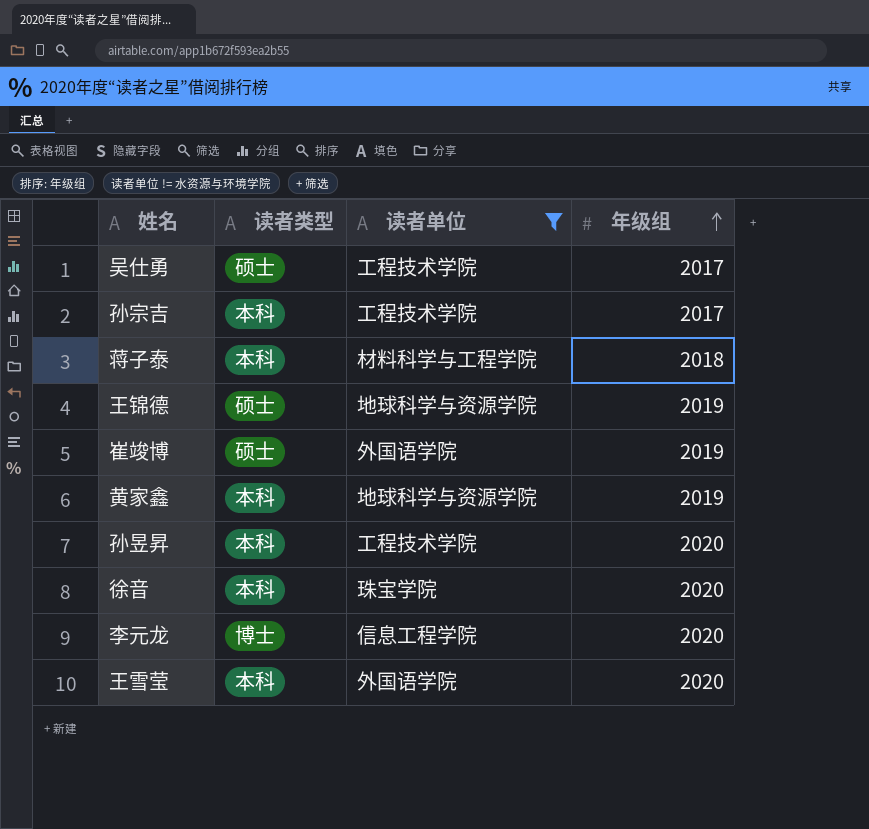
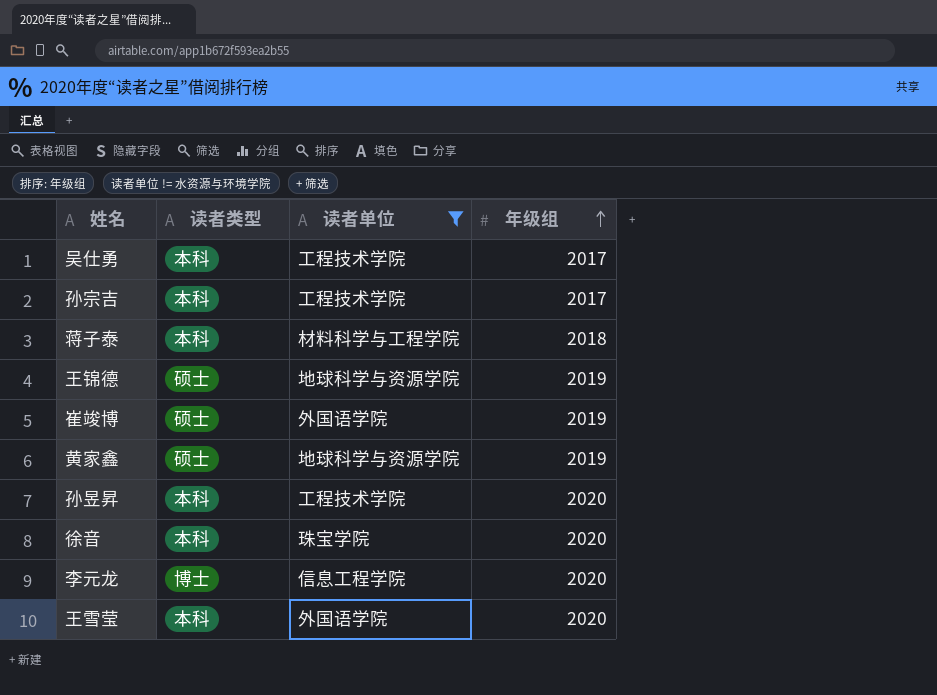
吴仕勇 | 读者类型: 硕士 -> 本科
黄家鑫 | 读者类型: 本科 -> 硕士

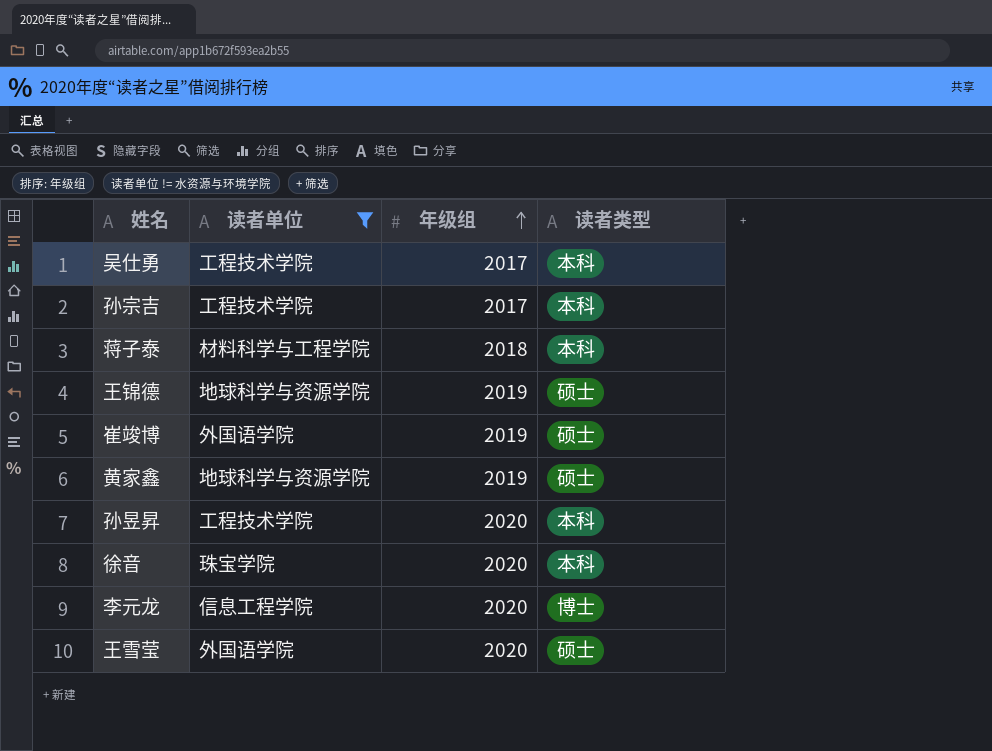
column 读者类型 | position: 2 -> 4
王雪莹 | 读者类型: 本科 -> 硕士

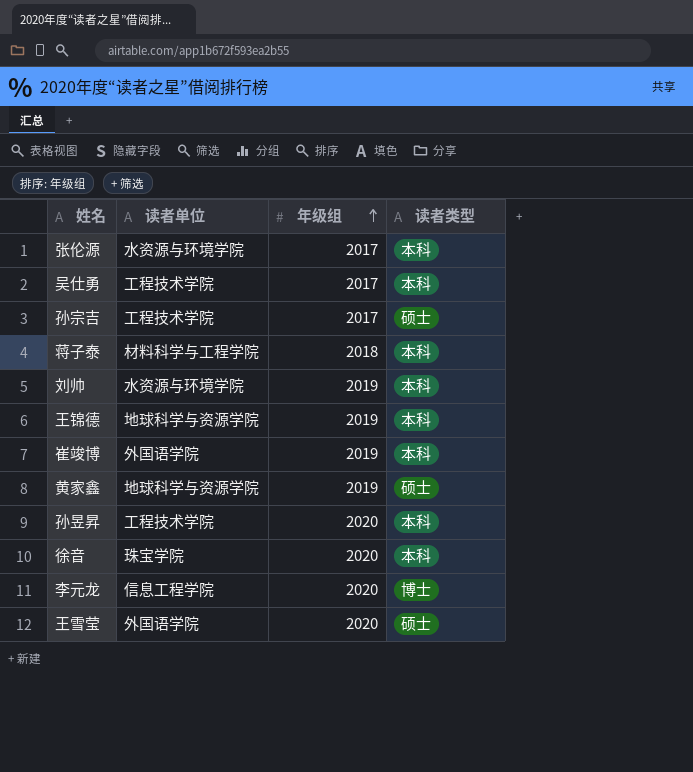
filter: 读者单位 != 水资源与环境学院 -> none
孙宗吉 | 读者类型: 本科 -> 硕士
王锦德 | 读者类型: 硕士 -> 本科
崔竣博 | 读者类型: 硕士 -> 本科

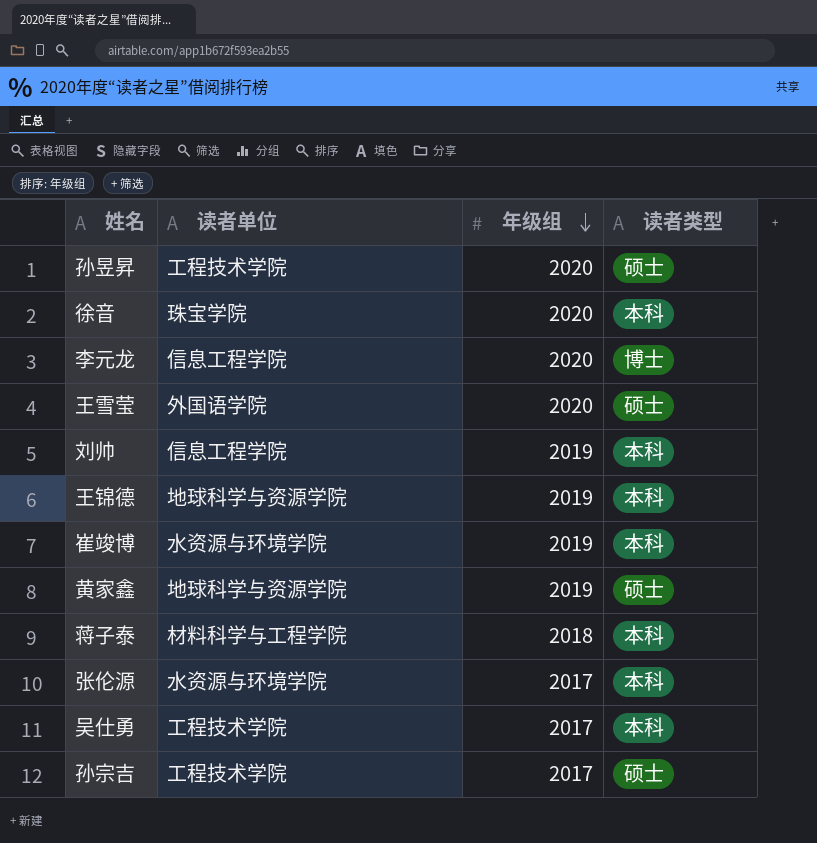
row order: 年级组 ascending -> 年级组 descending
孙昱昇 | 读者类型: 本科 -> 硕士
刘帅 | 读者单位: 水资源与环境学院 -> 信息工程学院
崔竣博 | 读者单位: 外国语学院 -> 水资源与环境学院

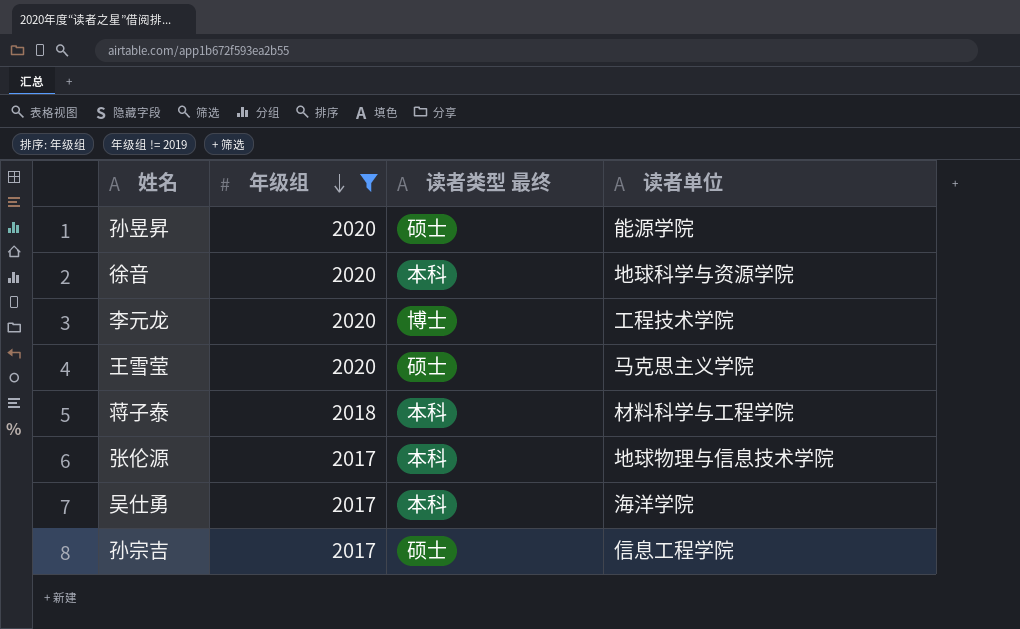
filter: none -> 年级组 != 2019
column name: 读者类型 -> 读者类型 最终
column 读者单位 | position: 2 -> 4
孙昱昇 | 读者单位: 工程技术学院 -> 能源学院
徐音 | 读者单位: 珠宝学院 -> 地球科学与资源学院
李元龙 | 读者单位: 信息工程学院 -> 工程技术学院
王雪莹 | 读者单位: 外国语学院 -> 马克思主义学院
张伦源 | 读者单位: 水资源与环境学院 -> 地球物理与信息技术学院
吴仕勇 | 读者单位: 工程技术学院 -> 海洋学院
孙宗吉 | 读者单位: 工程技术学院 -> 信息工程学院

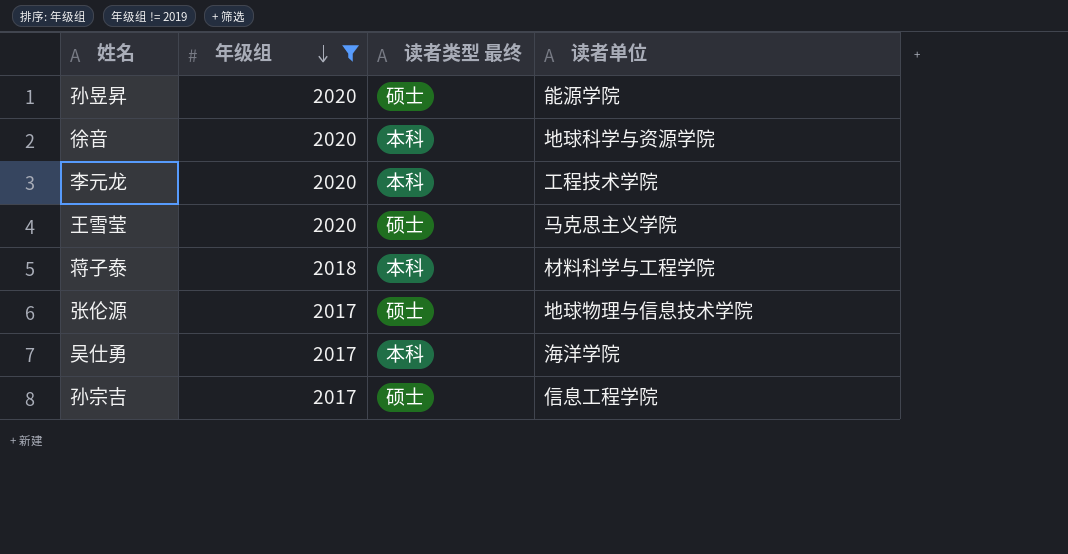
李元龙 | 读者类型 最终: 博士 -> 本科
张伦源 | 读者类型 最终: 本科 -> 硕士

